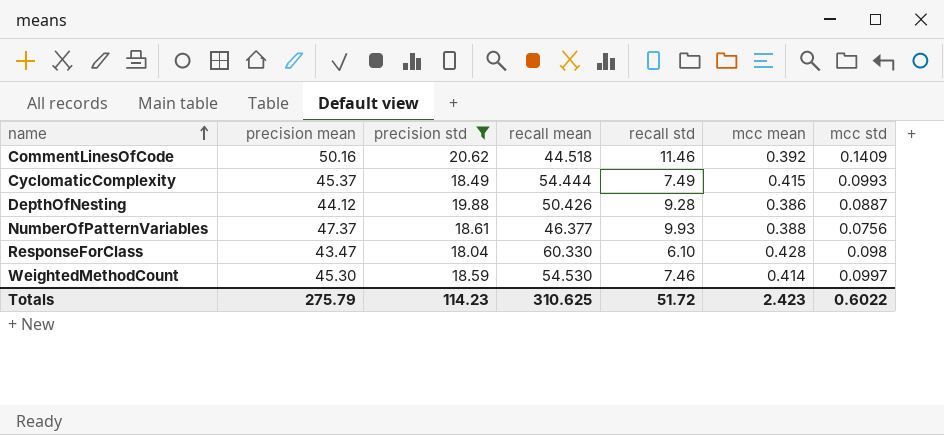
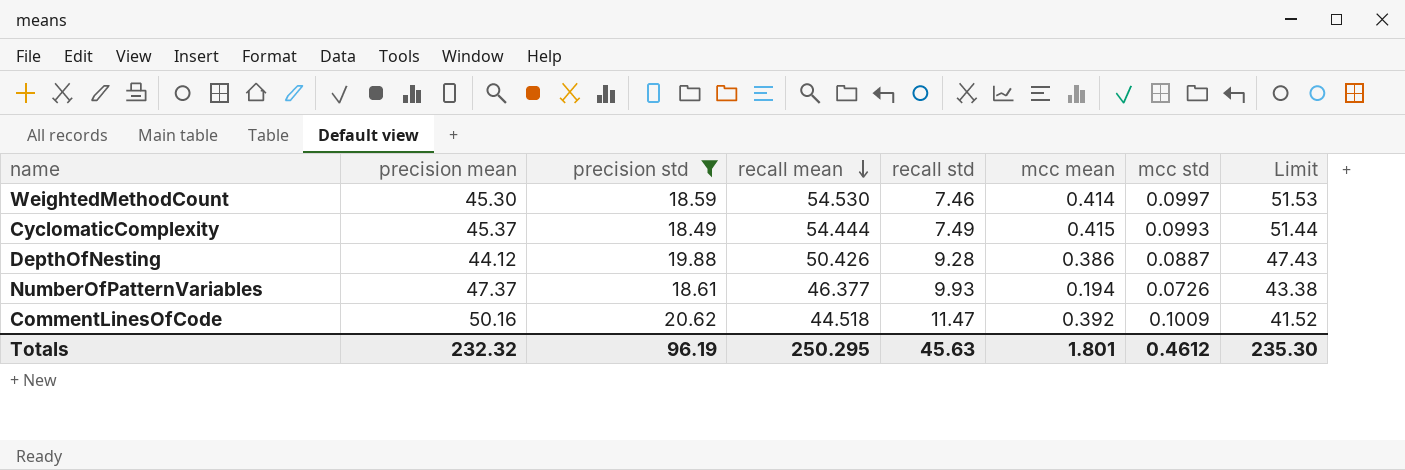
row order: name ascending -> recall mean descending
column Limit | formula: none -> [recall mean] - 3
row ResponseForClass: 43.47 | 18.04 | 60.330 | 6.10 | 0.428 | 0.098 -> none
NumberOfPatternVariables | mcc mean: 0.388 -> 0.194
NumberOfPatternVariables | mcc std: 0.0756 -> 0.0726
CommentLinesOfCode | recall std: 11.46 -> 11.47
CommentLinesOfCode | mcc std: 0.1409 -> 0.1009
Totals | precision mean: 275.79 -> 232.32
Totals | precision std: 114.23 -> 96.19
Totals | recall mean: 310.625 -> 250.295
Totals | recall std: 51.72 -> 45.63
Totals | mcc mean: 2.423 -> 1.801
Totals | mcc std: 0.6022 -> 0.4612

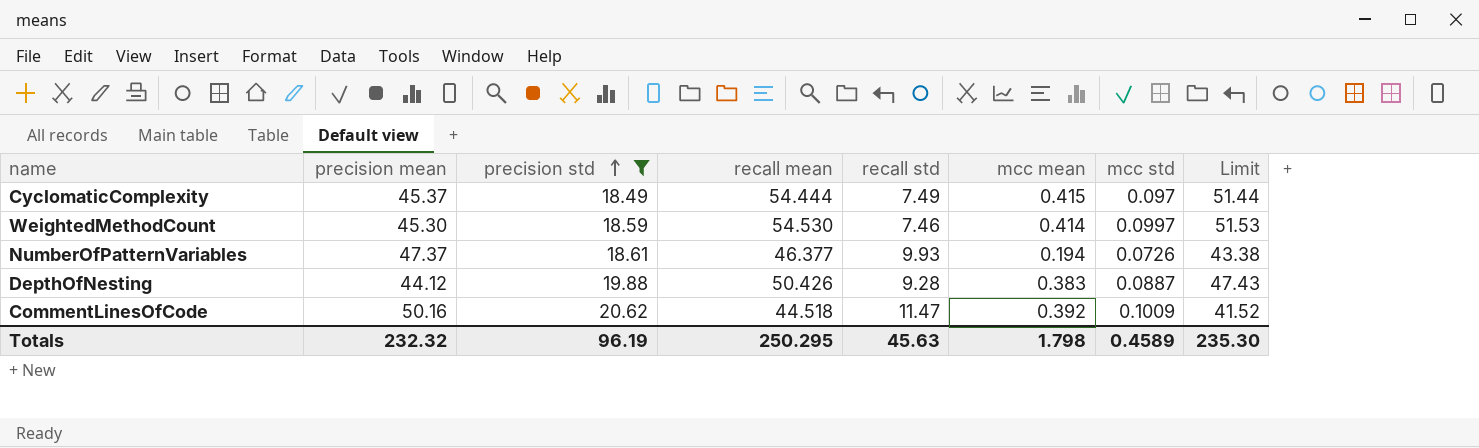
row order: recall mean descending -> precision std ascending
CyclomaticComplexity | mcc std: 0.0993 -> 0.097
DepthOfNesting | mcc mean: 0.386 -> 0.383
Totals | mcc mean: 1.801 -> 1.798
Totals | mcc std: 0.4612 -> 0.4589

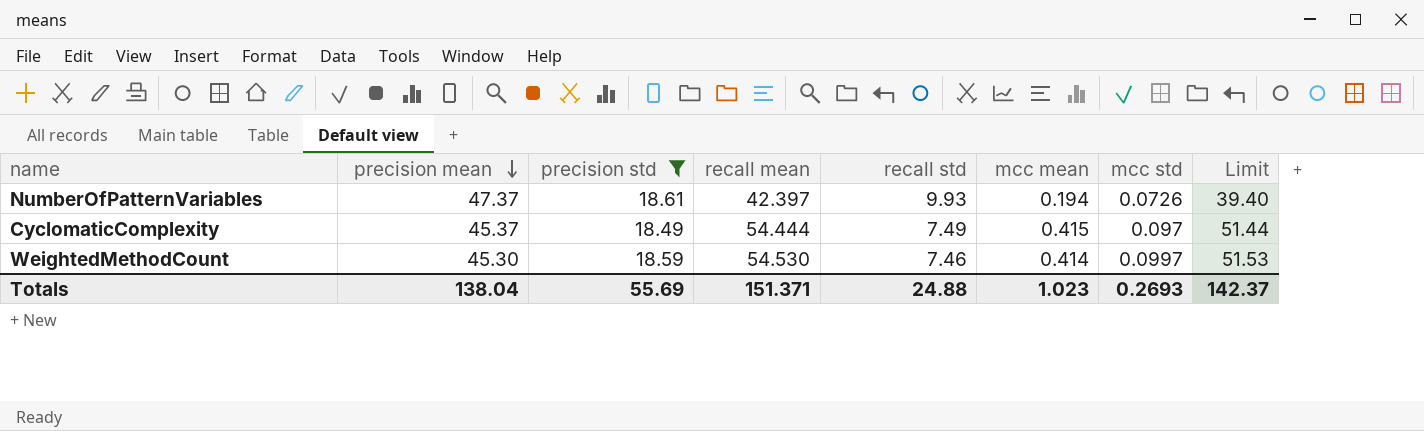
row order: precision std ascending -> precision mean descending
row DepthOfNesting: 44.12 | 19.88 | 50.426 | 9.28 | 0.383 | 0.0887 | 47.43 -> none
row CommentLinesOfCode: 50.16 | 20.62 | 44.518 | 11.47 | 0.392 | 0.1009 | 41.52 -> none
NumberOfPatternVariables | recall mean: 46.377 -> 42.397
NumberOfPatternVariables | Limit: 43.38 -> 39.40
Totals | precision mean: 232.32 -> 138.04
Totals | precision std: 96.19 -> 55.69
Totals | recall mean: 250.295 -> 151.371
Totals | recall std: 45.63 -> 24.88
Totals | mcc mean: 1.798 -> 1.023
Totals | mcc std: 0.4589 -> 0.2693
Totals | Limit: 235.30 -> 142.37

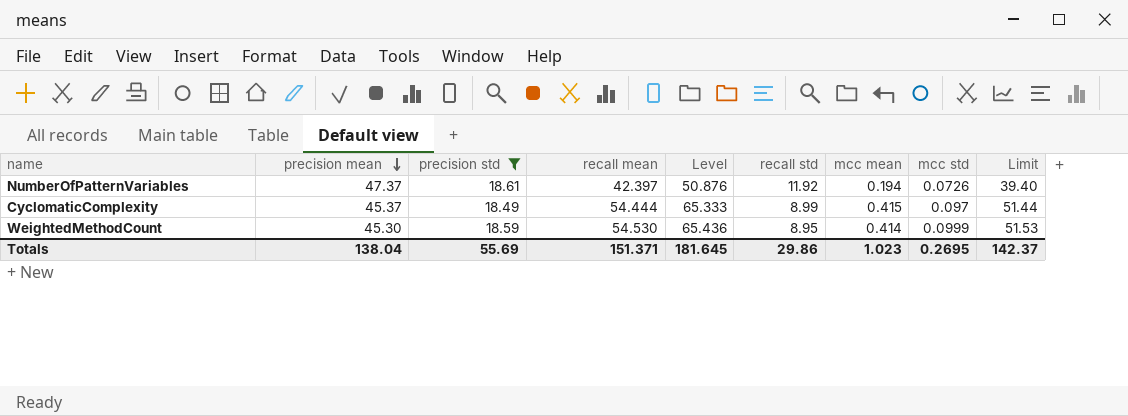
column Level | formula: none -> [recall mean] * 1.2
NumberOfPatternVariables | recall std: 9.93 -> 11.92
CyclomaticComplexity | recall std: 7.49 -> 8.99
WeightedMethodCount | recall std: 7.46 -> 8.95
WeightedMethodCount | mcc std: 0.0997 -> 0.0999
Totals | recall std: 24.88 -> 29.86
Totals | mcc std: 0.2693 -> 0.2695

